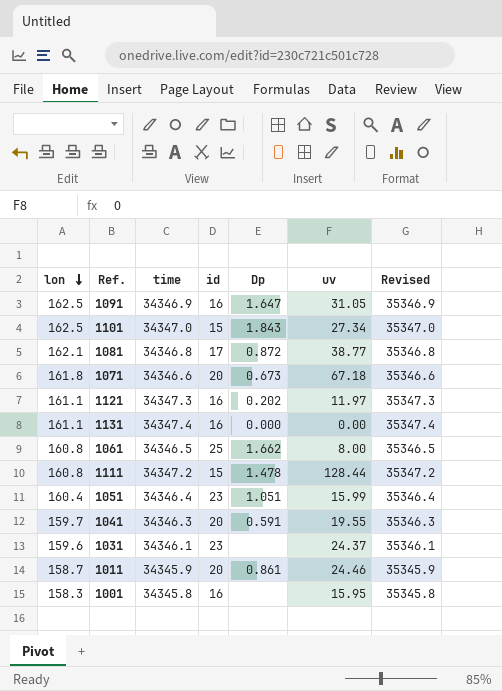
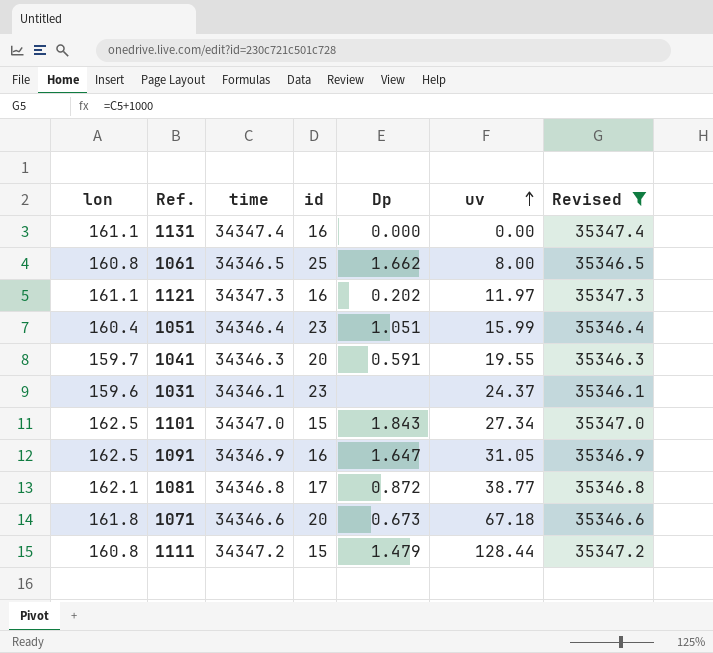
filter: none -> Revised >= 35346.1
row order: lon descending -> uv ascending
1111 | Dp: 1.478 -> 1.479

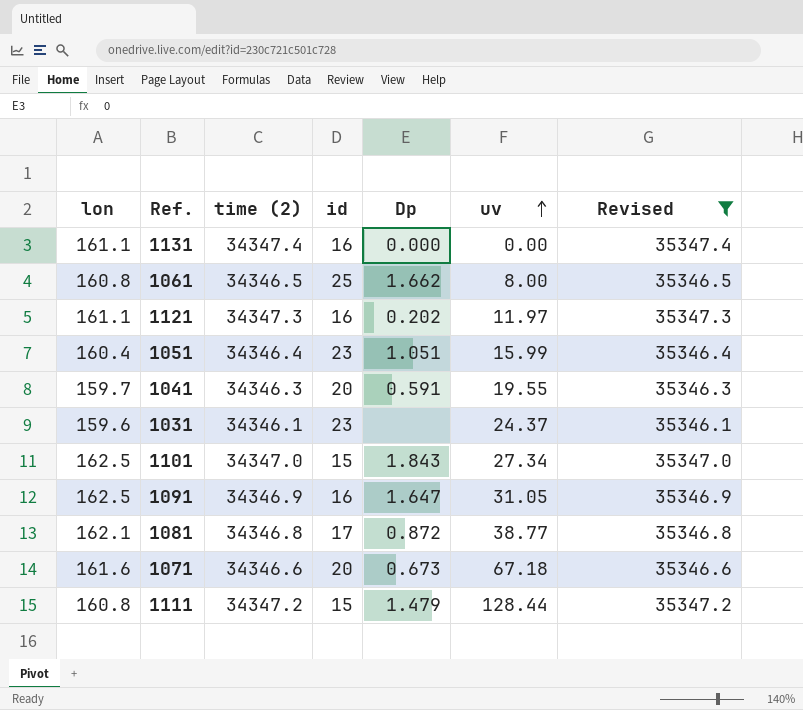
column name: time -> time (2)
1071 | lon: 161.8 -> 161.6

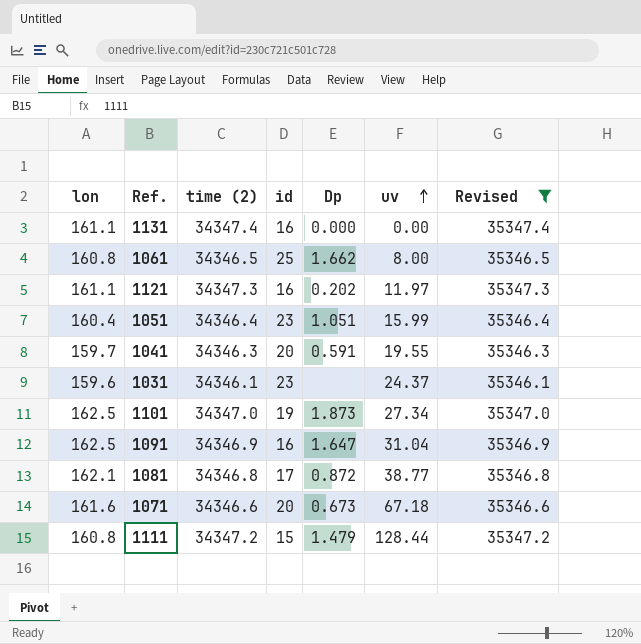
1101 | id: 15 -> 19
1101 | Dp: 1.843 -> 1.873
1091 | uv: 31.05 -> 31.04

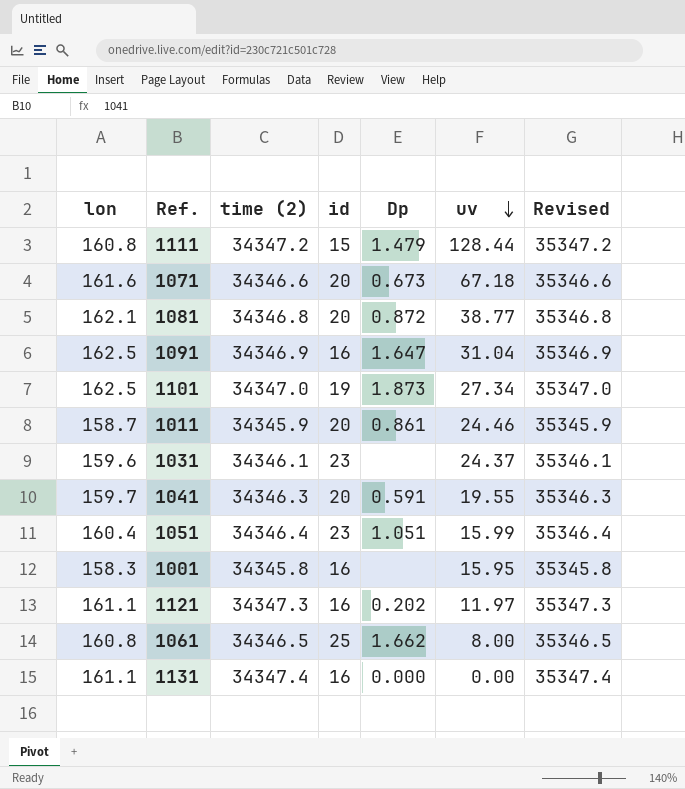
filter: Revised >= 35346.1 -> none
row order: uv ascending -> uv descending
1081 | id: 17 -> 20

